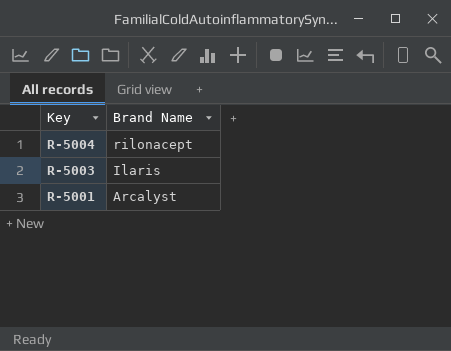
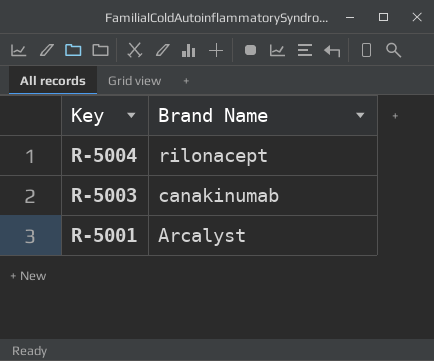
R-5003 | Brand Name: Ilaris -> canakinumab

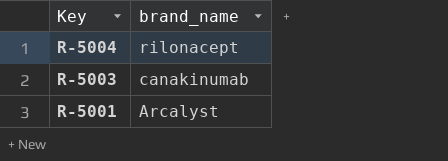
column name: Brand Name -> brand_name

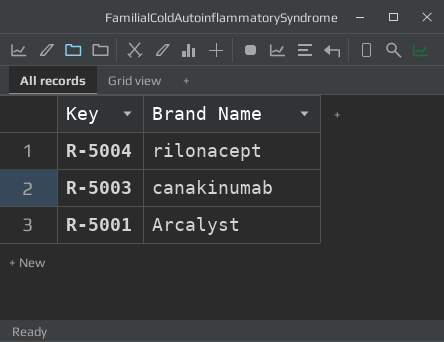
column name: brand_name -> Brand Name

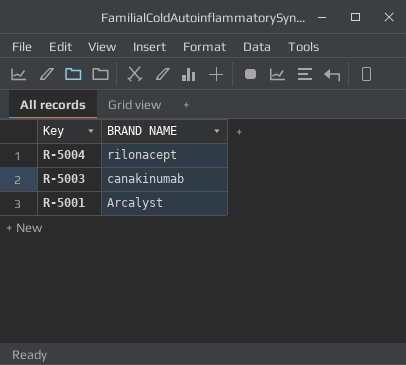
column name: Brand Name -> BRAND NAME

